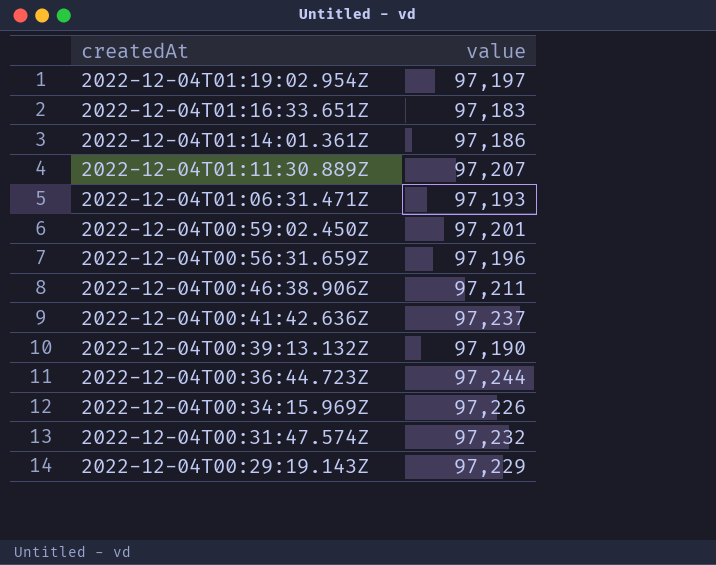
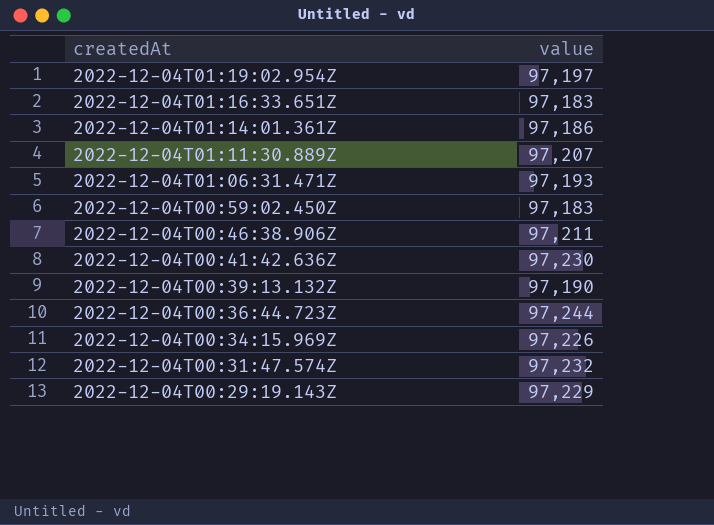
row 2022-12-04T00:56:31.659Z: 97,196 -> none
2022-12-04T00:59:02.450Z | value: 97,201 -> 97,183
2022-12-04T00:41:42.636Z | value: 97,237 -> 97,230

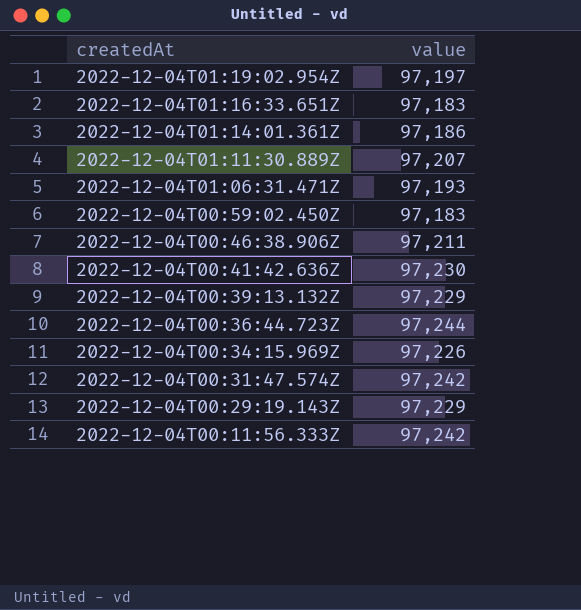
2022-12-04T00:39:13.132Z | value: 97,190 -> 97,229
2022-12-04T00:31:47.574Z | value: 97,232 -> 97,242
row 2022-12-04T00:11:56.333Z: none -> 97,242

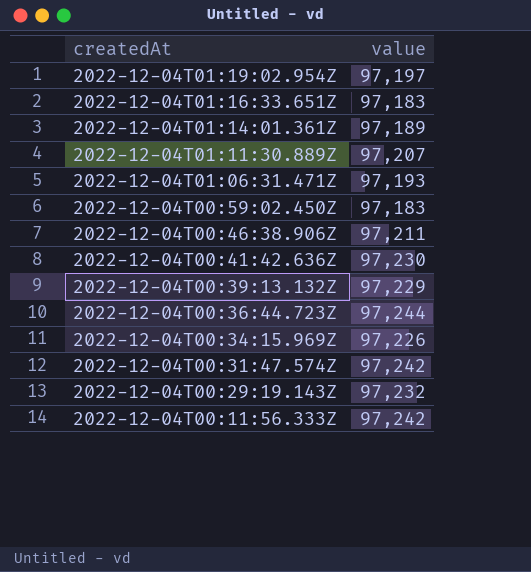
2022-12-04T01:14:01.361Z | value: 97,186 -> 97,189
2022-12-04T00:29:19.143Z | value: 97,229 -> 97,232

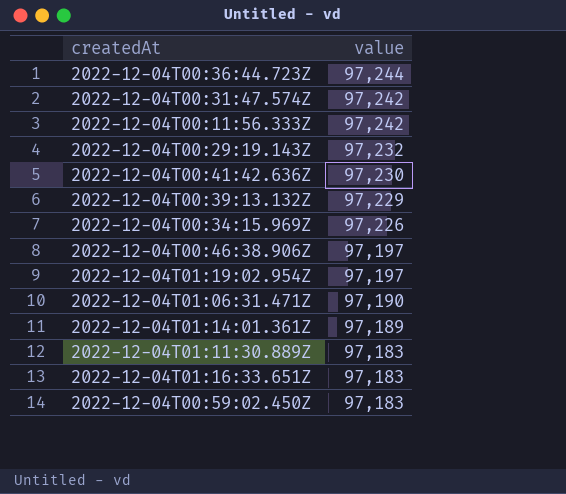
row order: createdAt descending -> value descending
2022-12-04T00:46:38.906Z | value: 97,211 -> 97,197
2022-12-04T01:06:31.471Z | value: 97,193 -> 97,190
2022-12-04T01:11:30.889Z | value: 97,207 -> 97,183

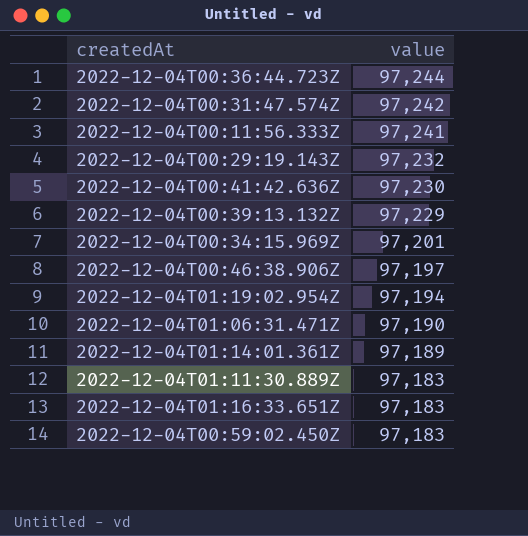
2022-12-04T00:11:56.333Z | value: 97,242 -> 97,241
2022-12-04T00:34:15.969Z | value: 97,226 -> 97,201
2022-12-04T01:19:02.954Z | value: 97,197 -> 97,194

